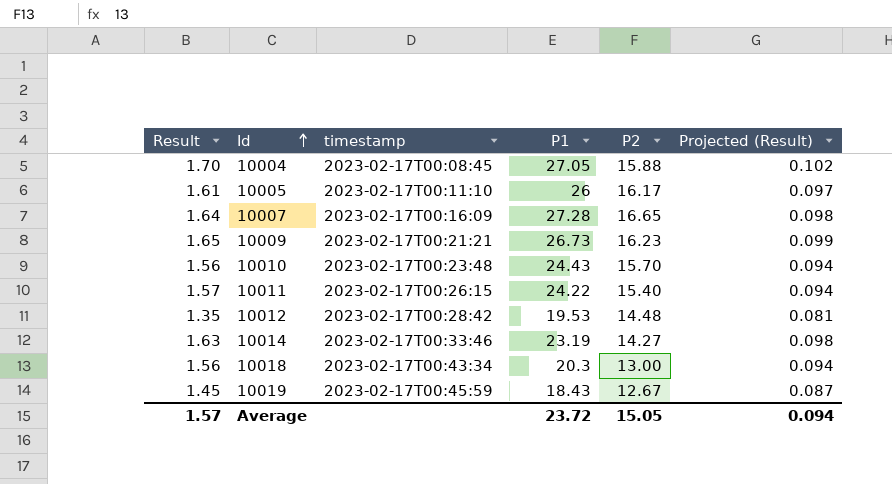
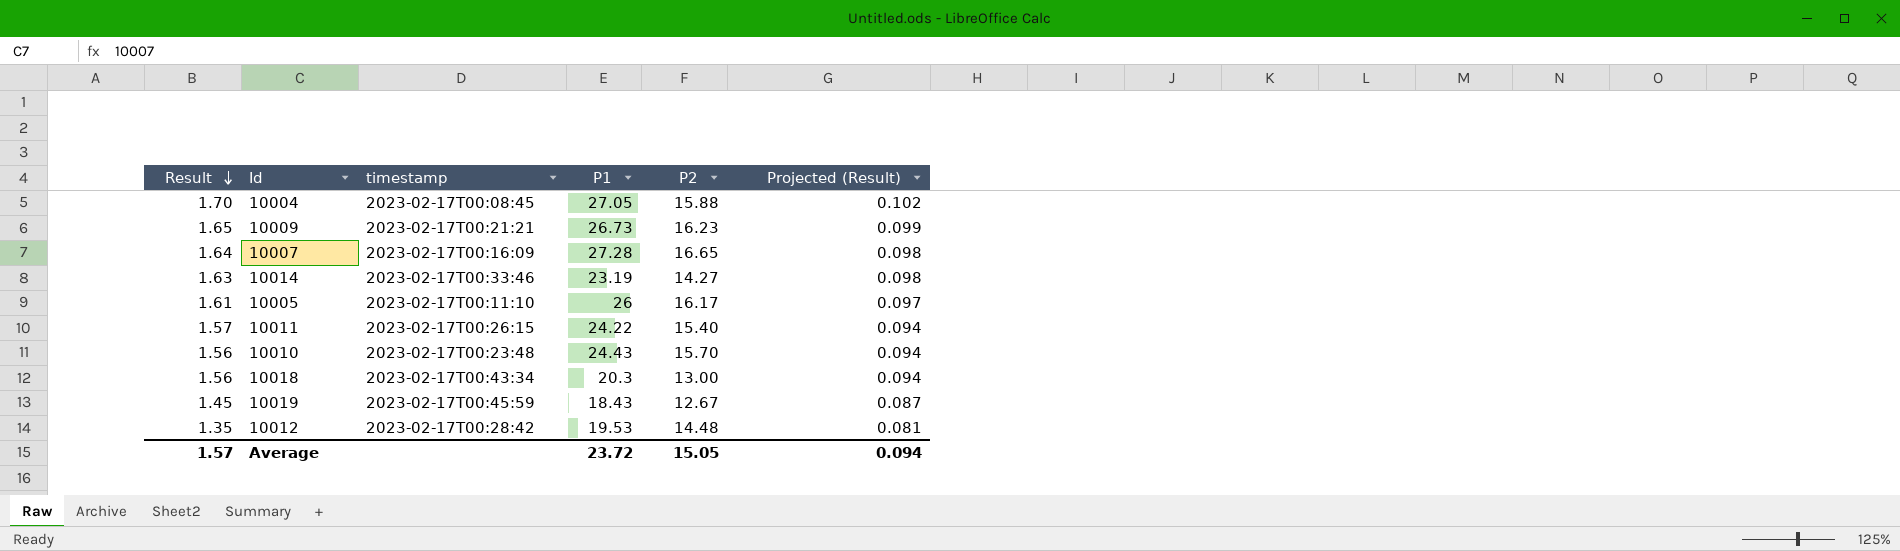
row order: Id ascending -> Result descending

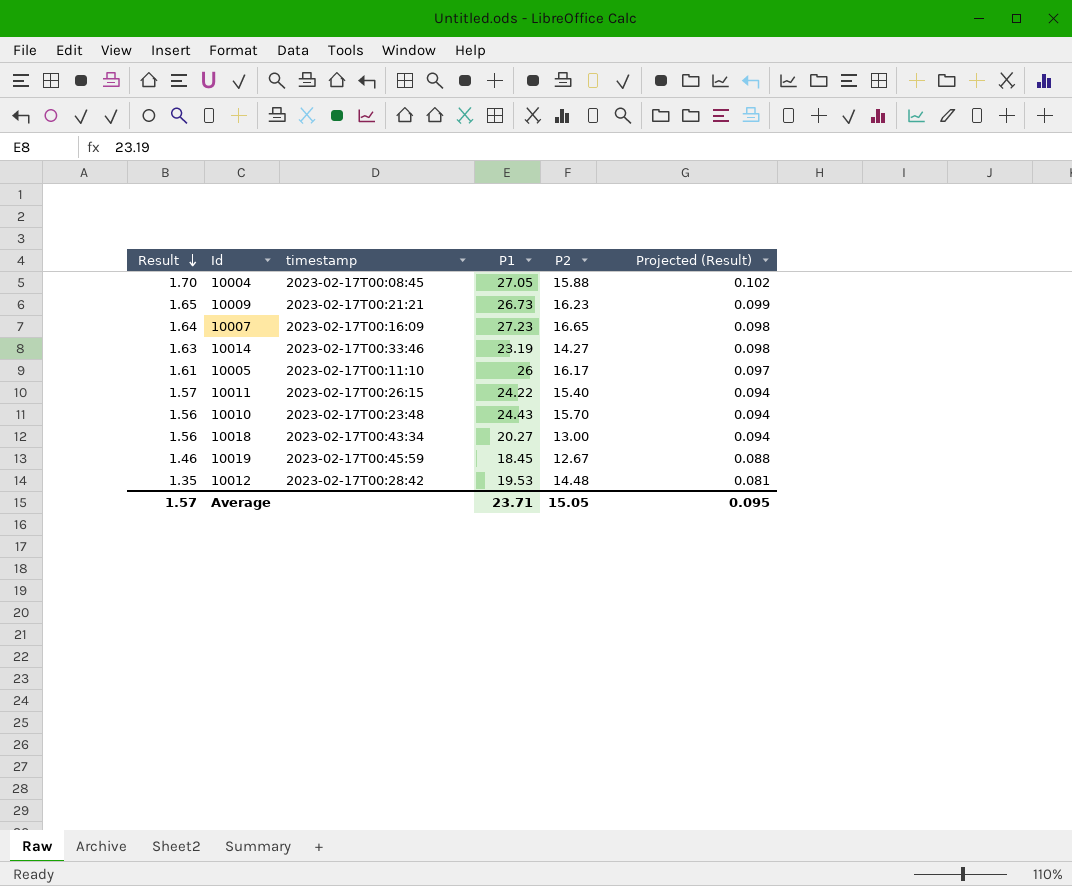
10007 | P1: 27.28 -> 27.23
10018 | P1: 20.3 -> 20.27
10019 | Result: 1.45 -> 1.46
10019 | P1: 18.43 -> 18.45
10019 | Projected (Result): 0.087 -> 0.088
Average | P1: 23.72 -> 23.71
Average | Projected (Result): 0.094 -> 0.095

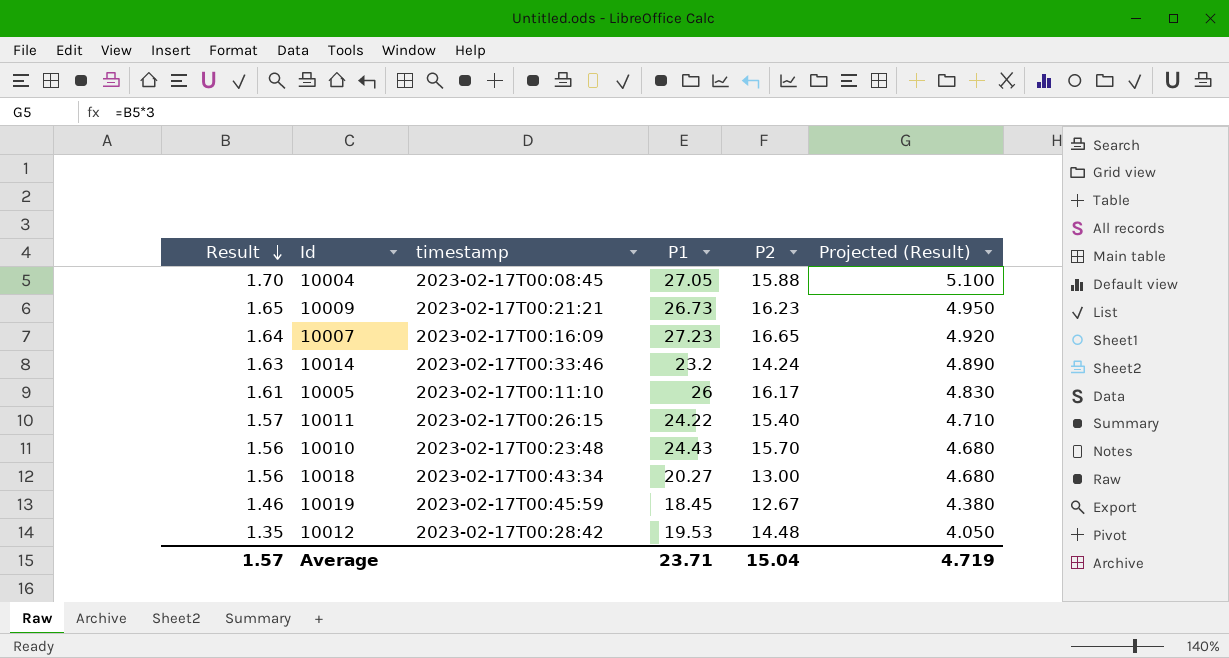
column Projected (Result) | formula: [Result] * 0.06 -> [Result] * 3
10014 | P1: 23.19 -> 23.2
10014 | P2: 14.27 -> 14.24
Average | P2: 15.05 -> 15.04
Average | Projected (Result): 0.095 -> 4.719

